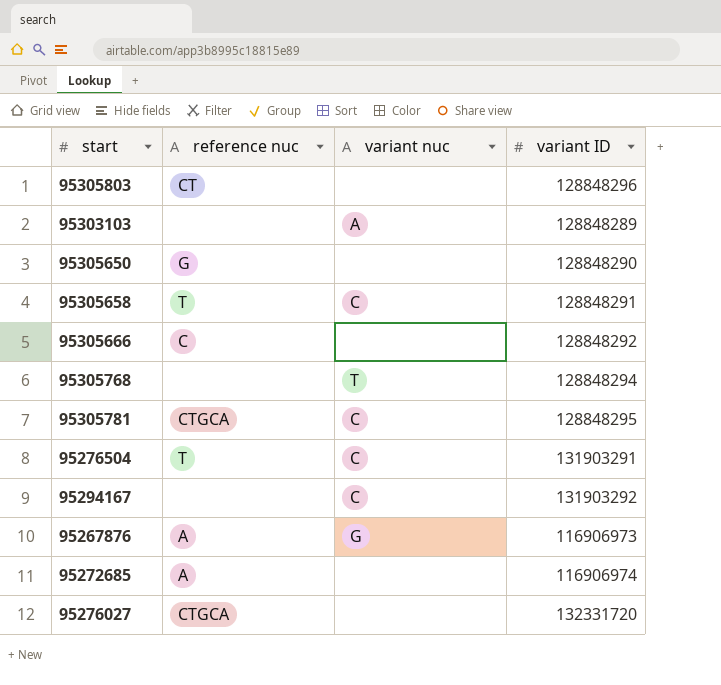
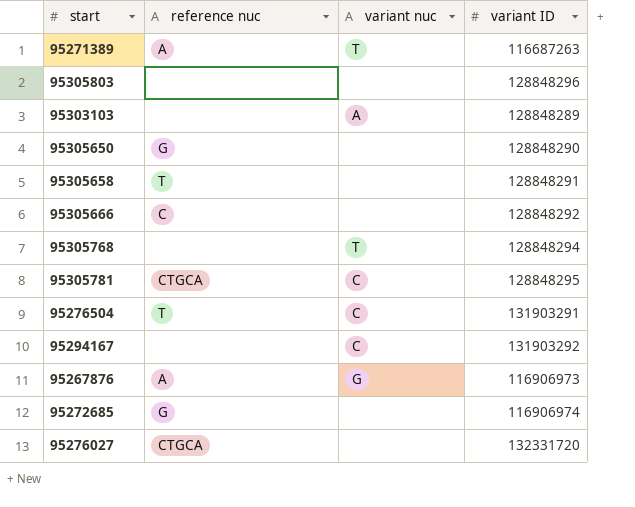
row 95271389: none -> A | T | 116687263
95305803 | reference nuc: CT -> none
95305658 | variant nuc: C -> none
95272685 | reference nuc: A -> G

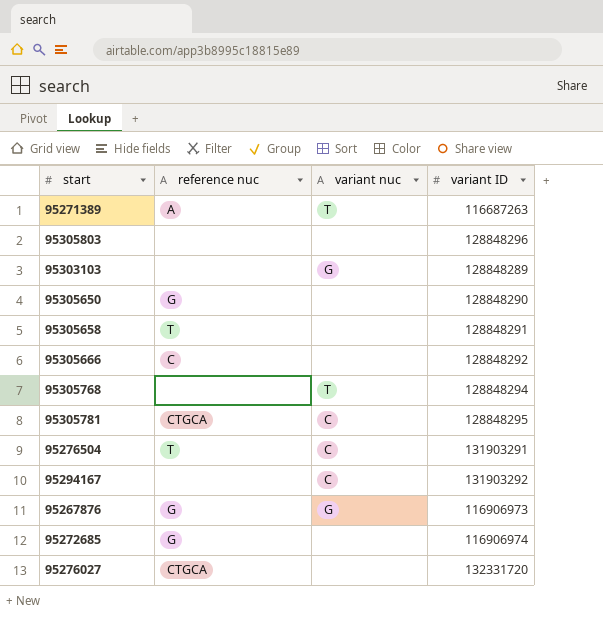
95303103 | variant nuc: A -> G
95267876 | reference nuc: A -> G

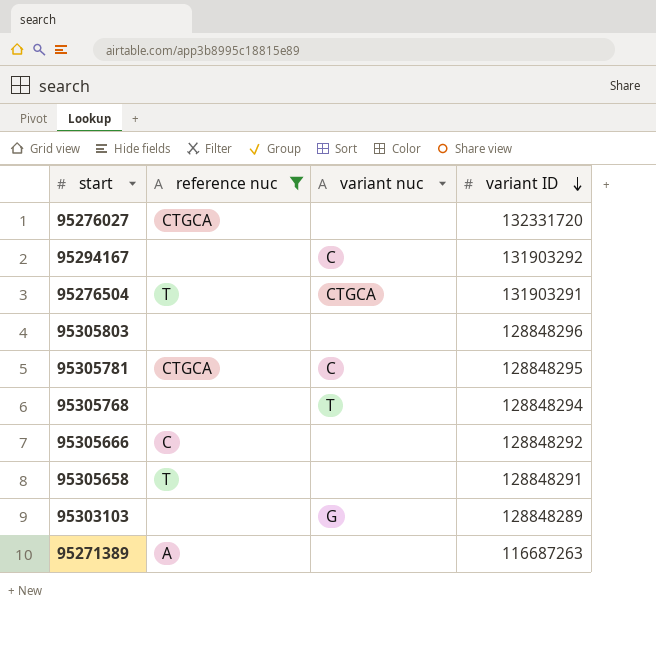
filter: none -> reference nuc != G
row order: none -> variant ID descending
95276504 | variant nuc: C -> CTGCA
95271389 | variant nuc: T -> none

